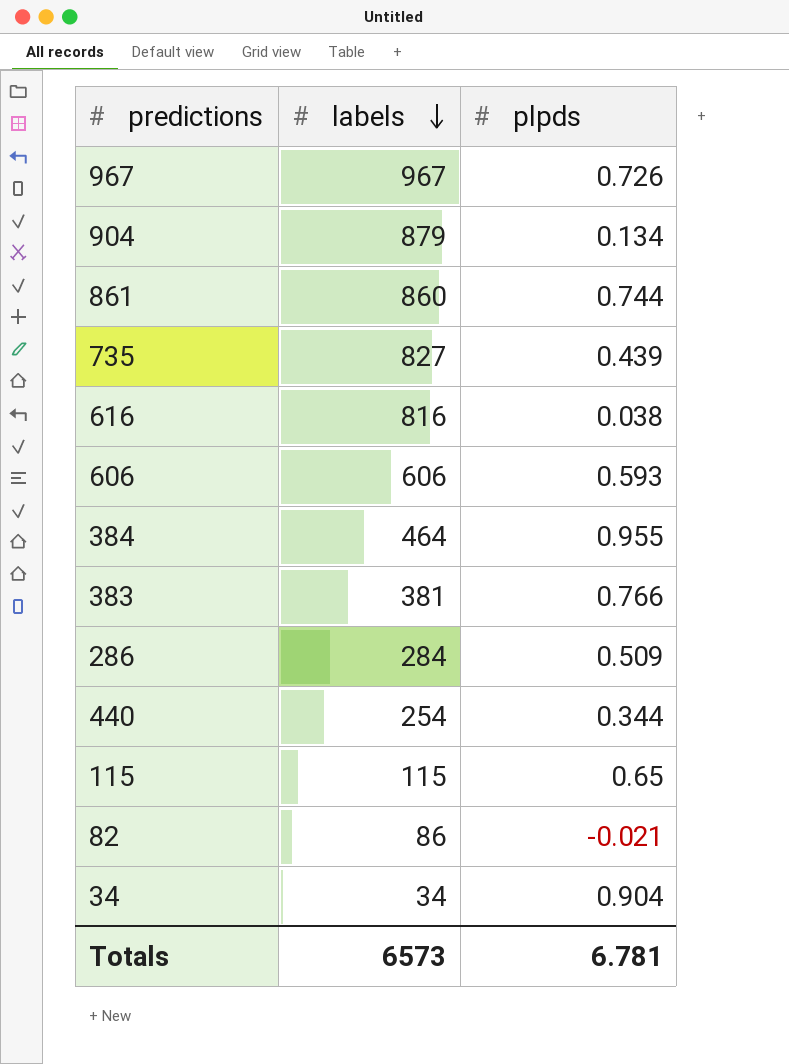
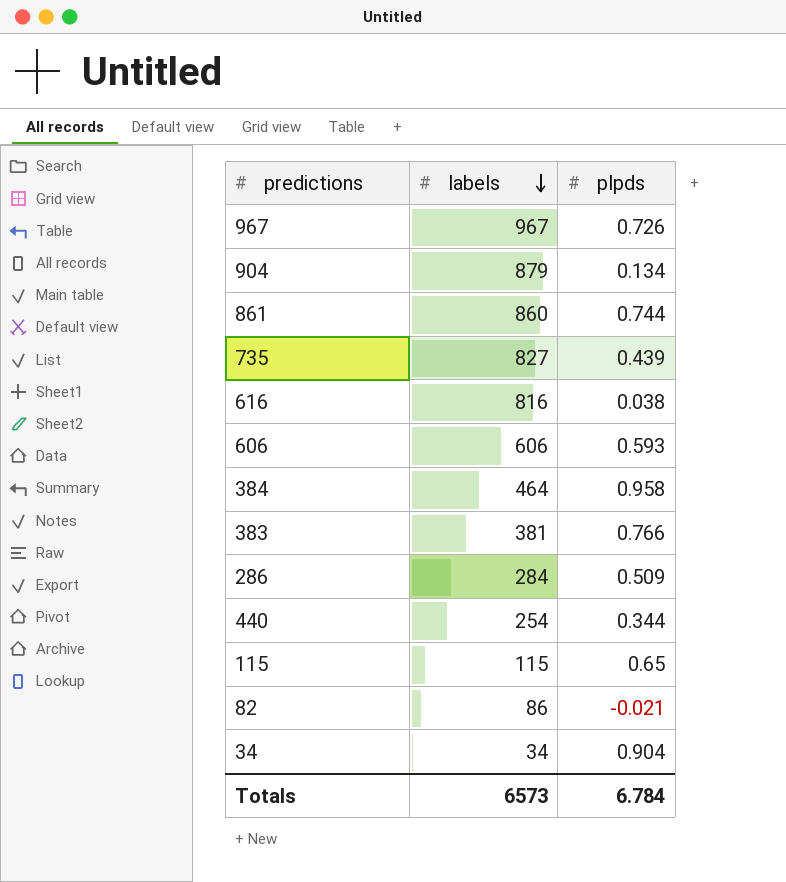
384 | plpds: 0.955 -> 0.958
Totals | plpds: 6.781 -> 6.784

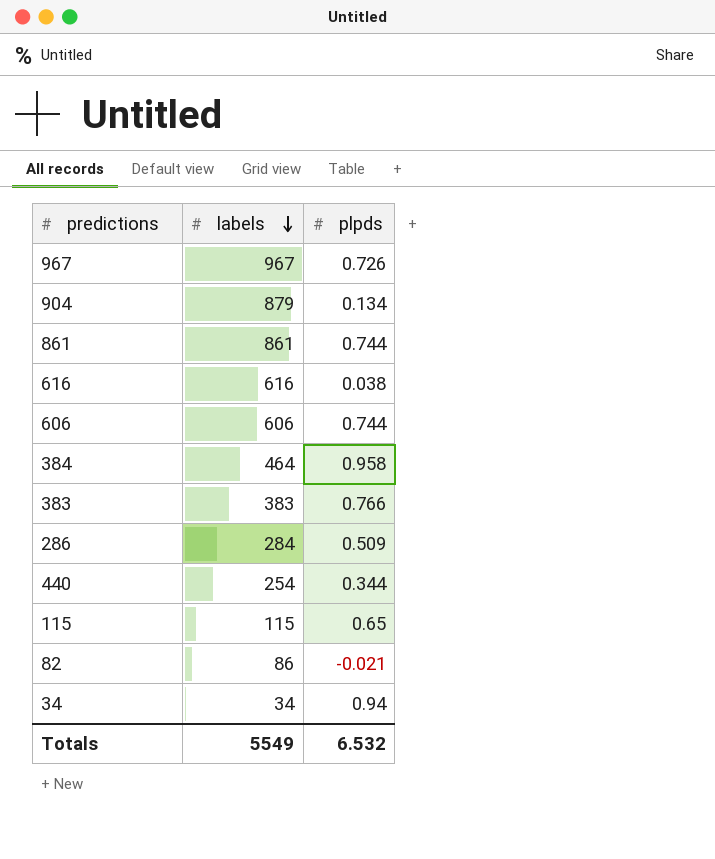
row 735: 827 | 0.439 -> none
861 | labels: 860 -> 861
616 | labels: 816 -> 616
606 | plpds: 0.593 -> 0.744
383 | labels: 381 -> 383
34 | plpds: 0.904 -> 0.94
Totals | labels: 6573 -> 5549
Totals | plpds: 6.784 -> 6.532

